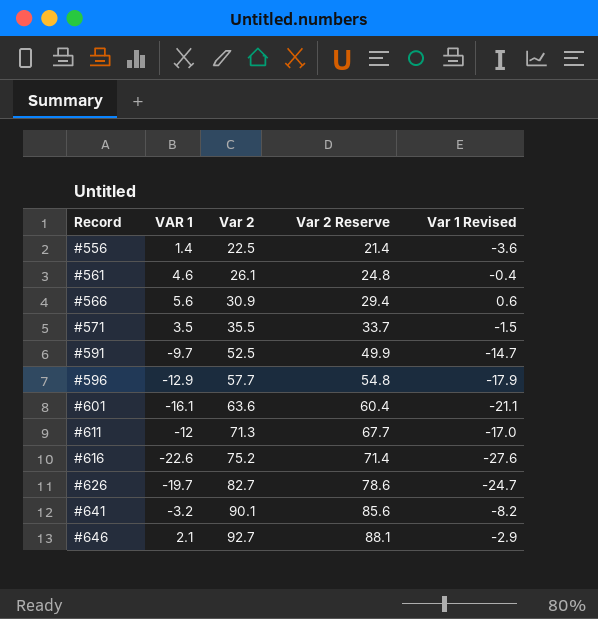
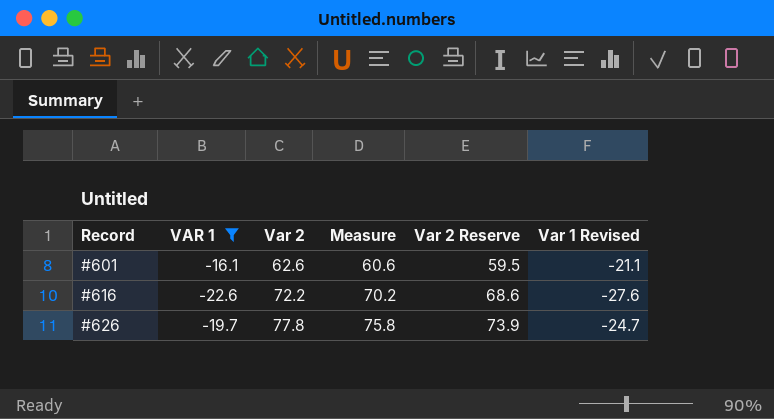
filter: none -> VAR 1 <= -16.1
column Measure | formula: none -> [Var 2] - 2
#601 | Var 2: 63.6 -> 62.6
#601 | Var 2 Reserve: 60.4 -> 59.5
#616 | Var 2: 75.2 -> 72.2
#616 | Var 2 Reserve: 71.4 -> 68.6
#626 | Var 2: 82.7 -> 77.8
#626 | Var 2 Reserve: 78.6 -> 73.9

